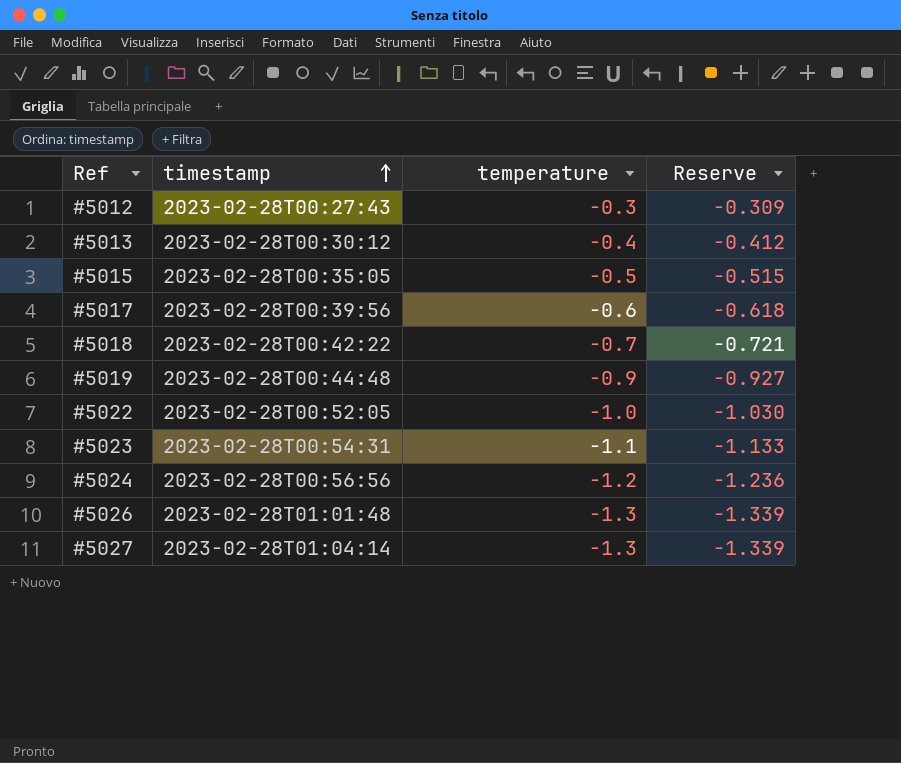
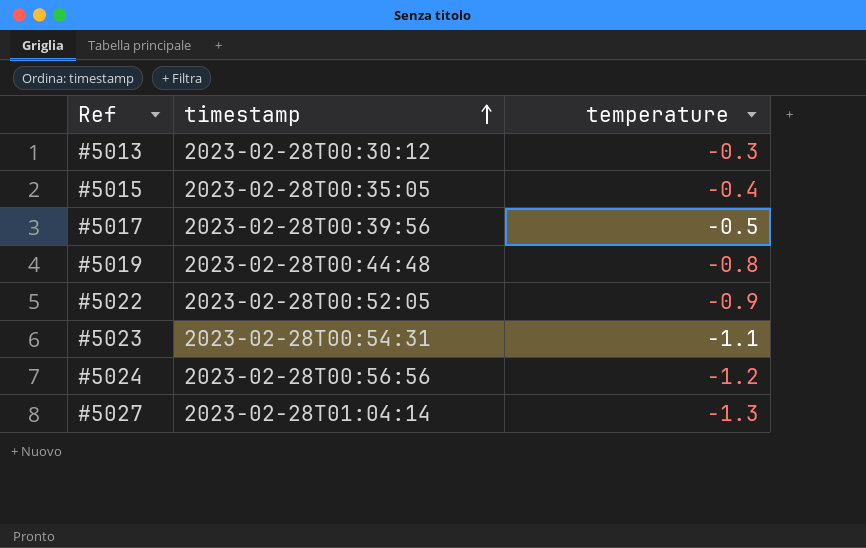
column Reserve | formula: [temperature] * 1.03 -> none
row #5012: 2023-02-28T00:27:43 | -0.3 | -0.309 -> none
row #5018: 2023-02-28T00:42:22 | -0.7 | -0.721 -> none
row #5026: 2023-02-28T01:01:48 | -1.3 | -1.339 -> none
#5013 | temperature: -0.4 -> -0.3
#5015 | temperature: -0.5 -> -0.4
#5017 | temperature: -0.6 -> -0.5
#5019 | temperature: -0.9 -> -0.8
#5022 | temperature: -1.0 -> -0.9

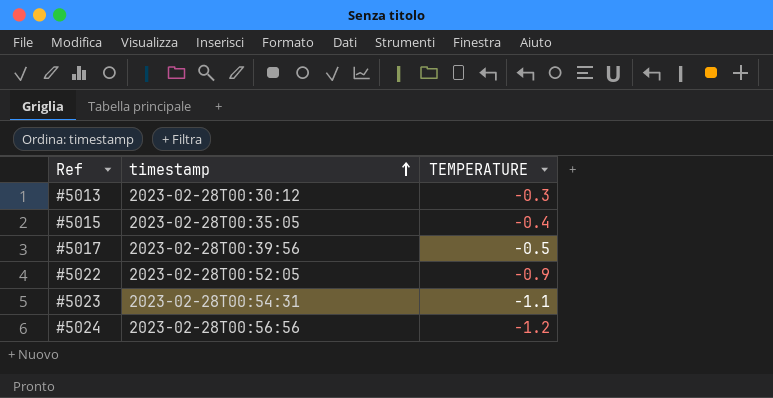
column name: temperature -> TEMPERATURE
row #5019: 2023-02-28T00:44:48 | -0.8 -> none
row #5027: 2023-02-28T01:04:14 | -1.3 -> none

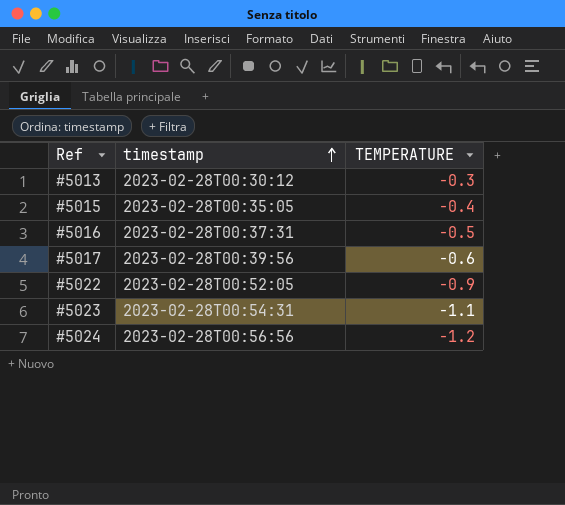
row #5016: none -> 2023-02-28T00:37:31 | -0.5
#5017 | TEMPERATURE: -0.5 -> -0.6

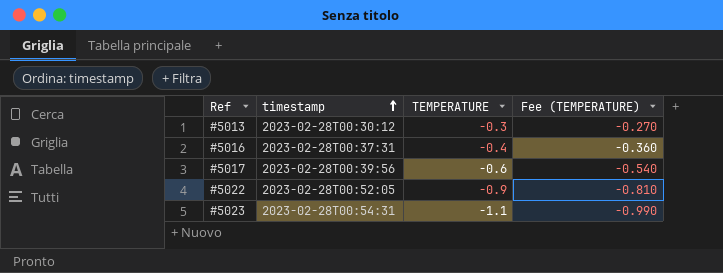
column Fee (TEMPERATURE) | formula: none -> [TEMPERATURE] * 0.9
row #5015: 2023-02-28T00:35:05 | -0.4 -> none
row #5024: 2023-02-28T00:56:56 | -1.2 -> none
#5016 | TEMPERATURE: -0.5 -> -0.4

